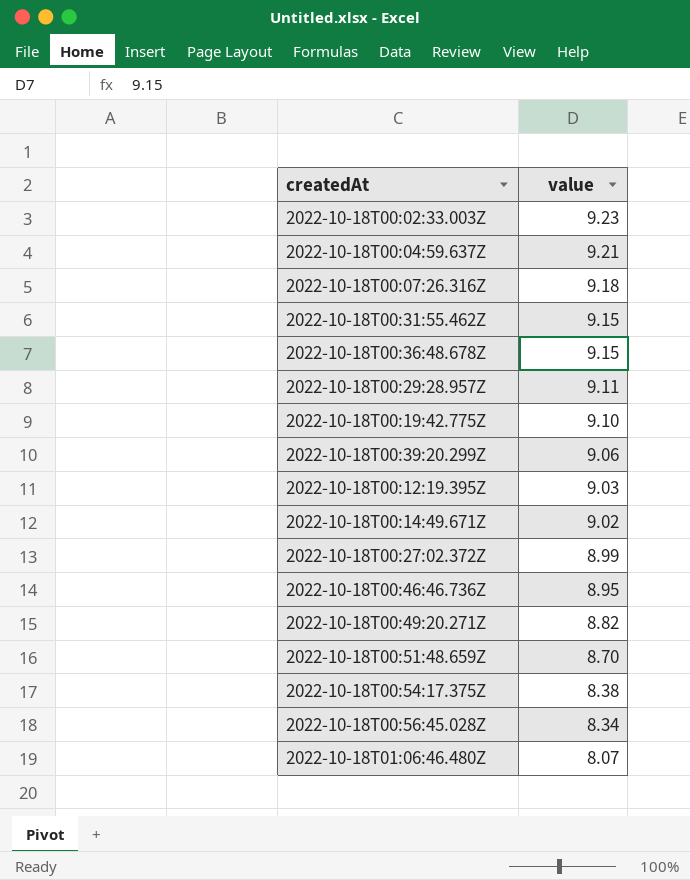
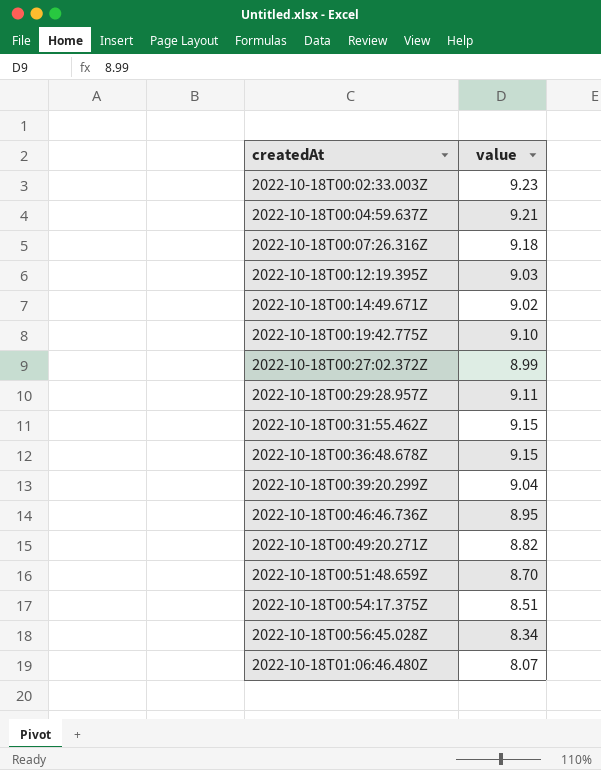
row order: value descending -> createdAt ascending
2022-10-18T00:39:20.299Z | value: 9.06 -> 9.04
2022-10-18T00:54:17.375Z | value: 8.38 -> 8.51

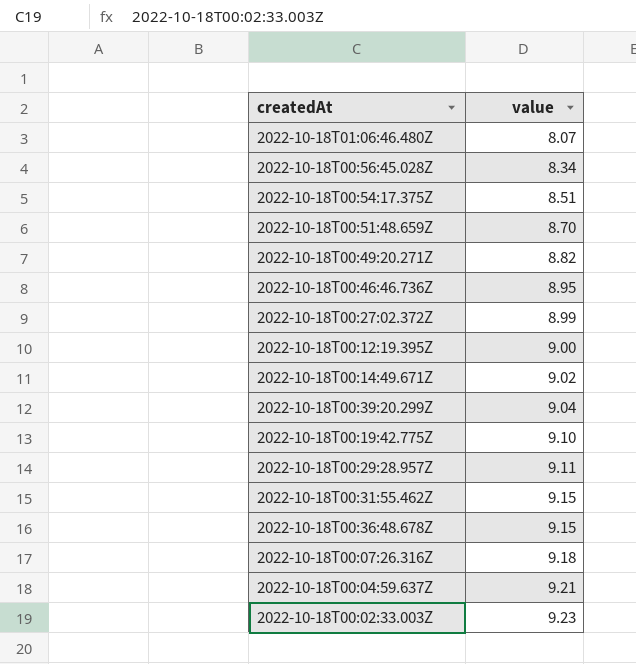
row order: createdAt ascending -> value ascending
2022-10-18T00:12:19.395Z | value: 9.03 -> 9.00

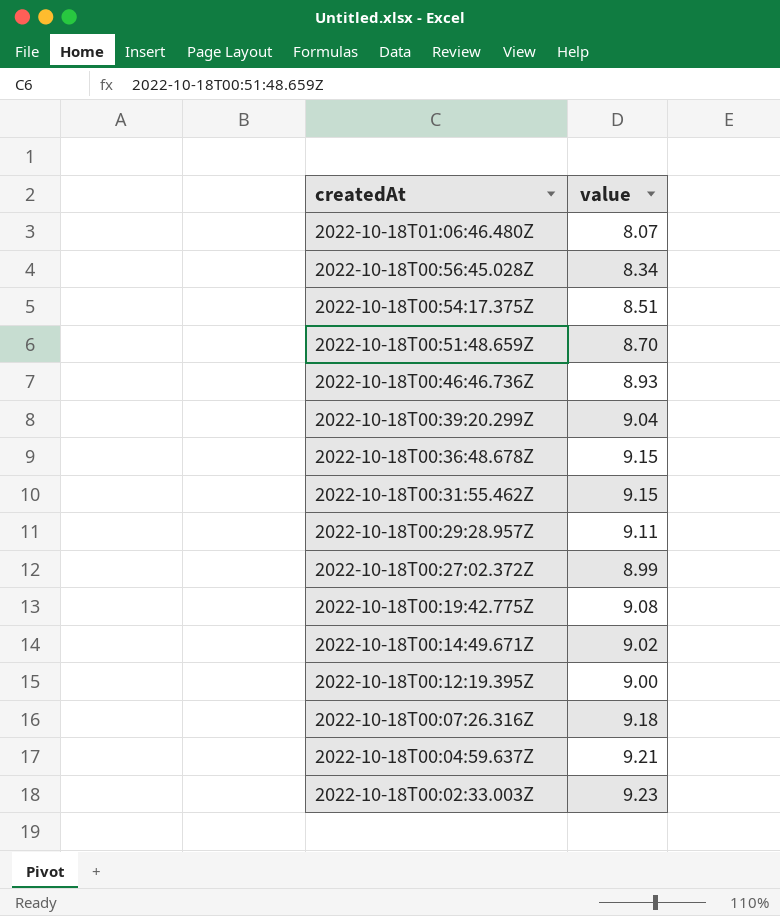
row order: value ascending -> createdAt descending
row 2022-10-18T00:49:20.271Z: 8.82 -> none
2022-10-18T00:46:46.736Z | value: 8.95 -> 8.93
2022-10-18T00:19:42.775Z | value: 9.10 -> 9.08

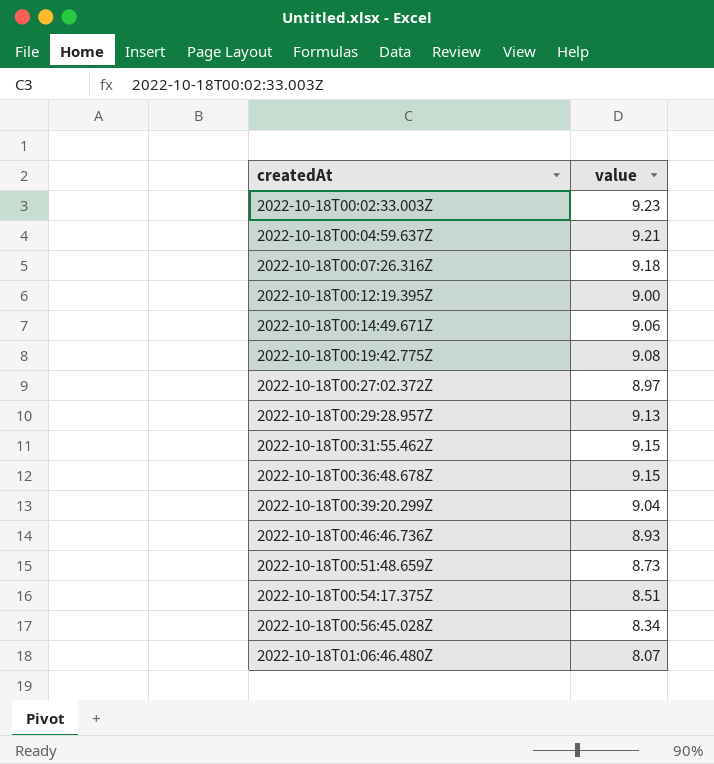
row order: createdAt descending -> createdAt ascending
2022-10-18T00:14:49.671Z | value: 9.02 -> 9.06
2022-10-18T00:27:02.372Z | value: 8.99 -> 8.97
2022-10-18T00:29:28.957Z | value: 9.11 -> 9.13
2022-10-18T00:51:48.659Z | value: 8.70 -> 8.73

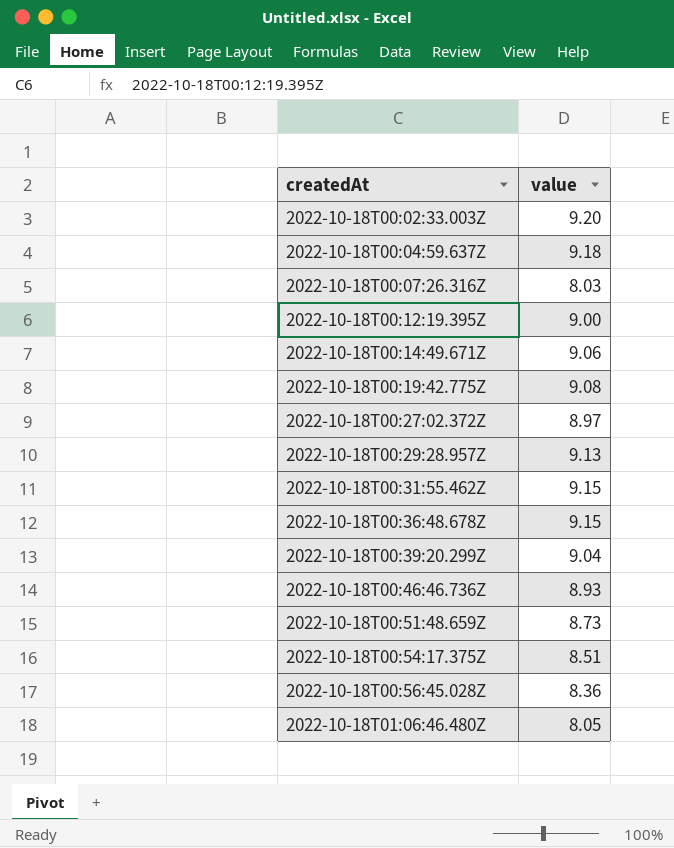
2022-10-18T00:02:33.003Z | value: 9.23 -> 9.20
2022-10-18T00:04:59.637Z | value: 9.21 -> 9.18
2022-10-18T00:07:26.316Z | value: 9.18 -> 8.03
2022-10-18T00:56:45.028Z | value: 8.34 -> 8.36
2022-10-18T01:06:46.480Z | value: 8.07 -> 8.05

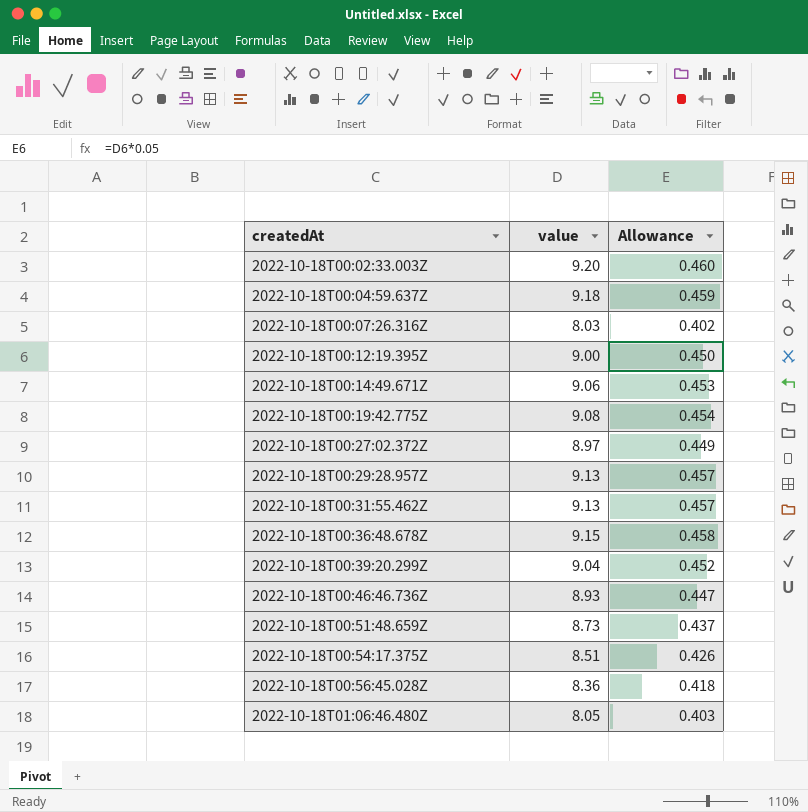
column Allowance | formula: none -> [value] * 0.05
2022-10-18T00:31:55.462Z | value: 9.15 -> 9.13

